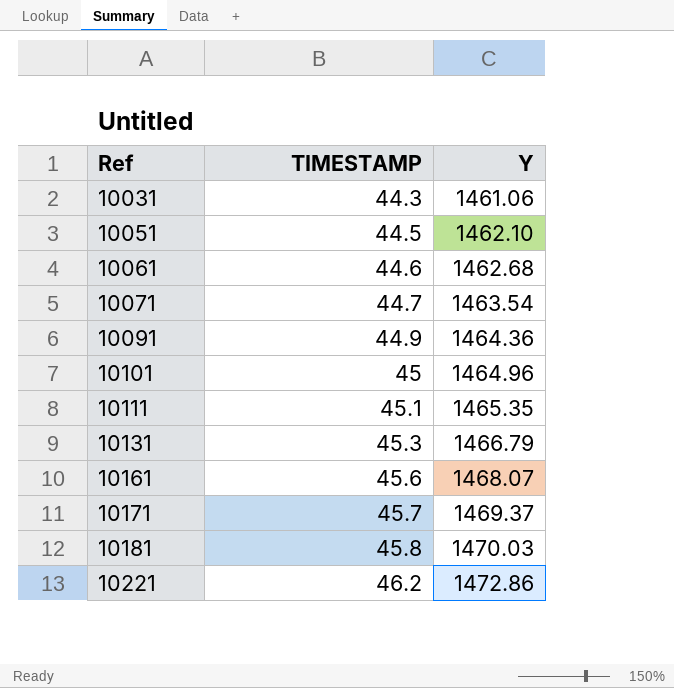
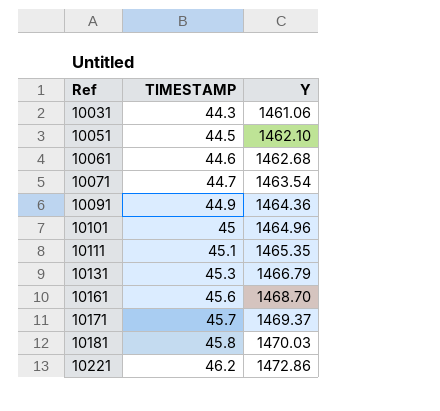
10161 | Y: 1468.07 -> 1468.70

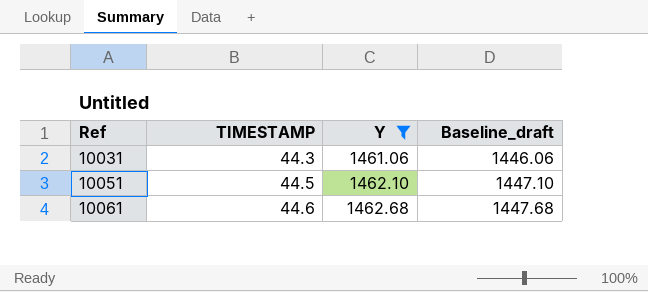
filter: none -> Y <= 1462.68
column Baseline_draft | formula: none -> [Y] - 15

